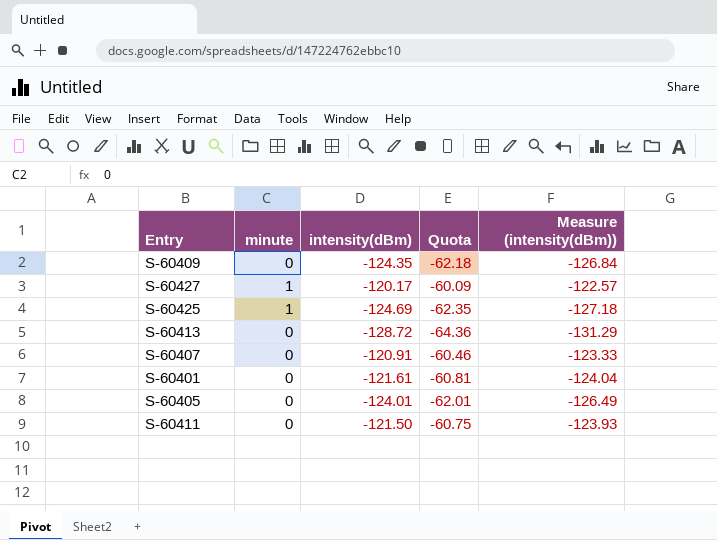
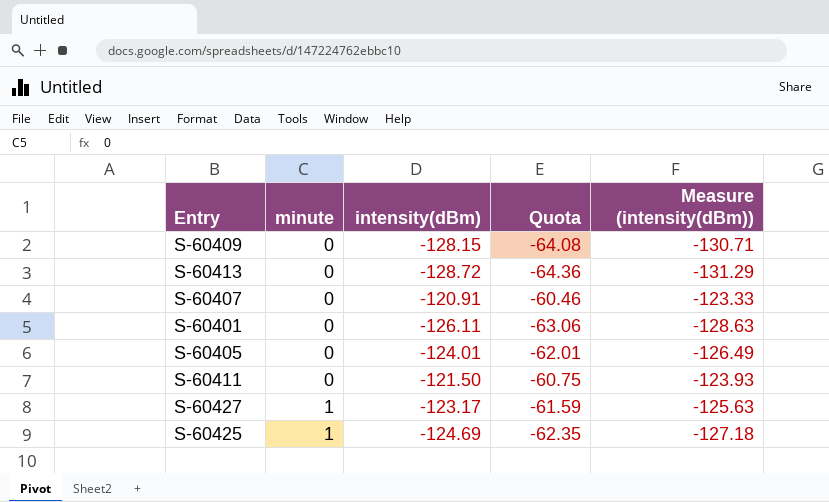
row order: none -> minute ascending
S-60409 | intensity(dBm): -124.35 -> -128.15
S-60409 | Quota: -62.18 -> -64.08
S-60409 | Measure (intensity(dBm)): -126.84 -> -130.71
S-60401 | intensity(dBm): -121.61 -> -126.11
S-60401 | Quota: -60.81 -> -63.06
S-60401 | Measure (intensity(dBm)): -124.04 -> -128.63
S-60427 | intensity(dBm): -120.17 -> -123.17
S-60427 | Quota: -60.09 -> -61.59
S-60427 | Measure (intensity(dBm)): -122.57 -> -125.63

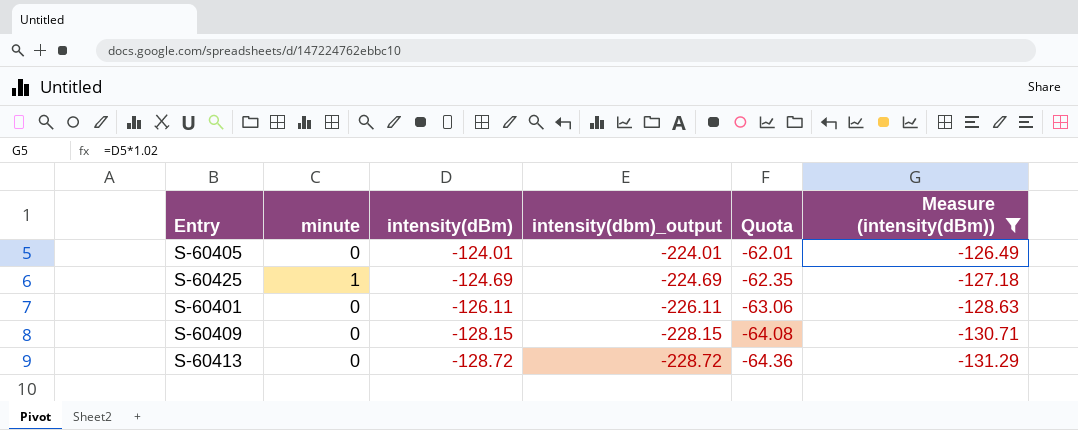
filter: none -> Measure (intensity(dBm)) <= -126.49
row order: minute ascending -> intensity(dBm) descending
column intensity(dbm)_output | formula: none -> [intensity(dBm)] - 100

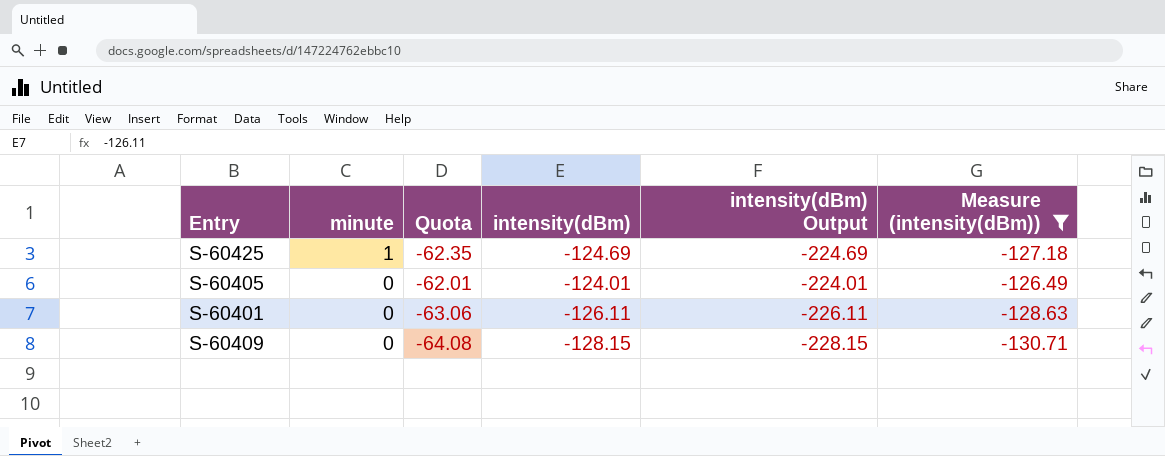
row order: intensity(dBm) descending -> minute descending
column Quota | position: 5 -> 3
column name: intensity(dbm)_output -> intensity(dBm) Output
row S-60413: 0 | -128.72 | -228.72 | -64.36 | -131.29 -> none

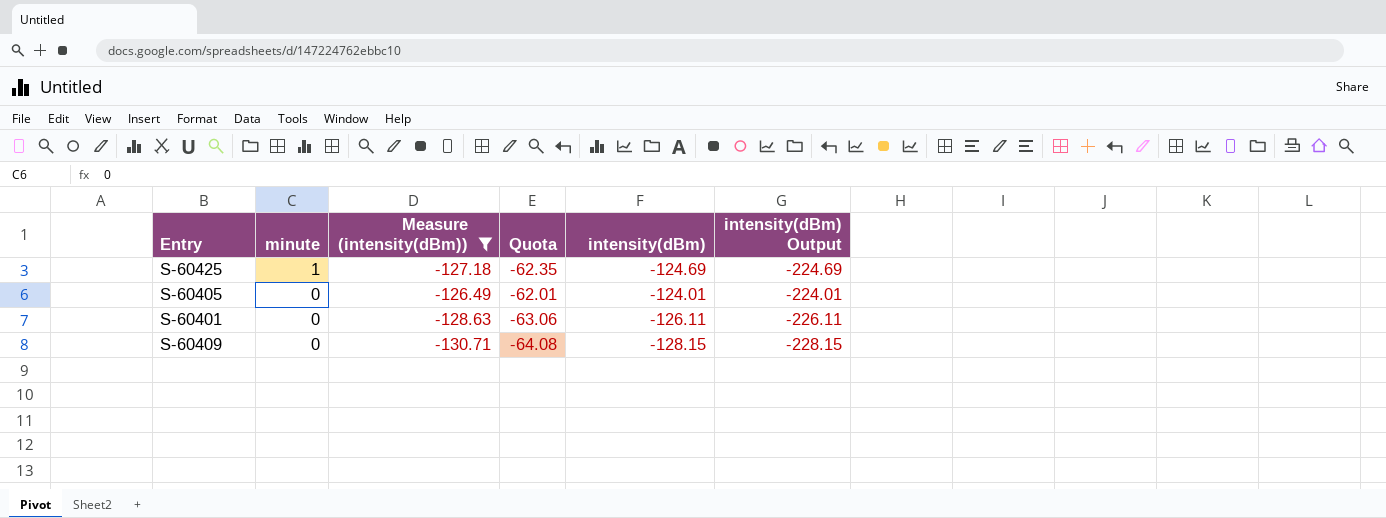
column Measure (intensity(dBm)) | position: 6 -> 3

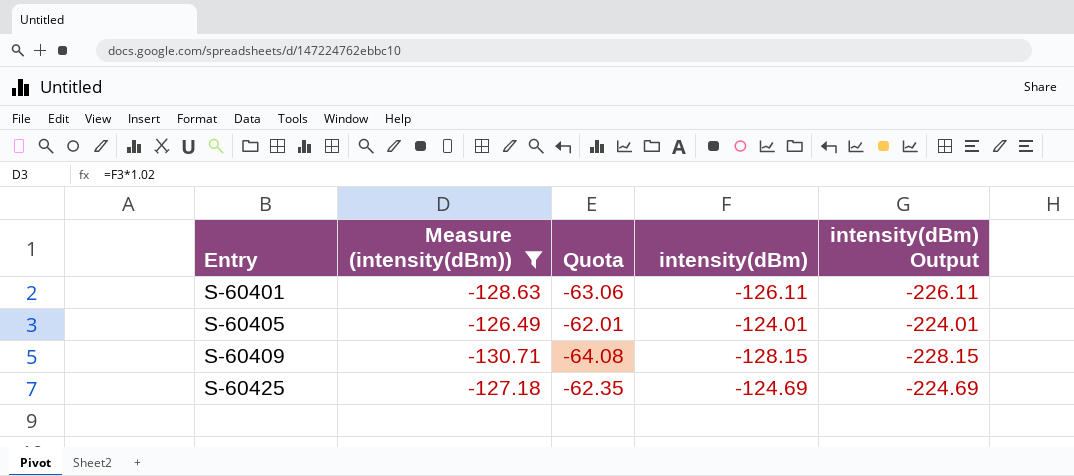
row order: minute descending -> Entry ascending
column minute | position: 2 -> none

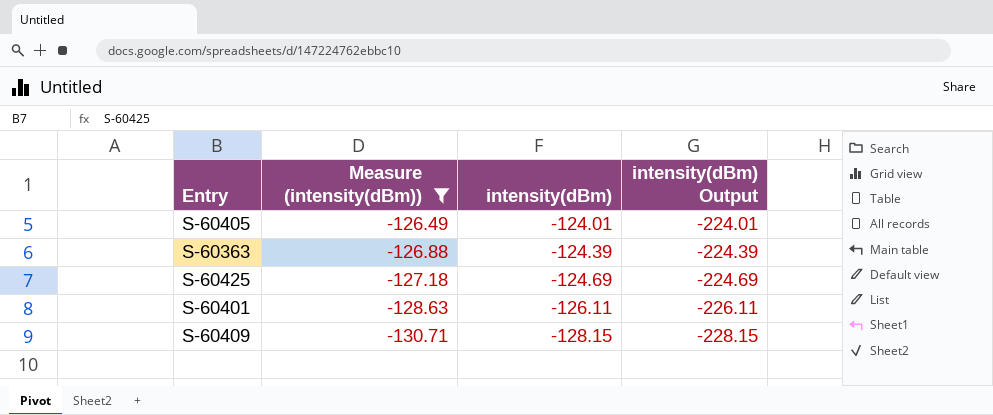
row order: Entry ascending -> Measure (intensity(dBm)) descending
column Quota | formula: [intensity(dBm)] * 0.5 -> none
row S-60363: none -> -126.88 | -124.39 | -224.39

